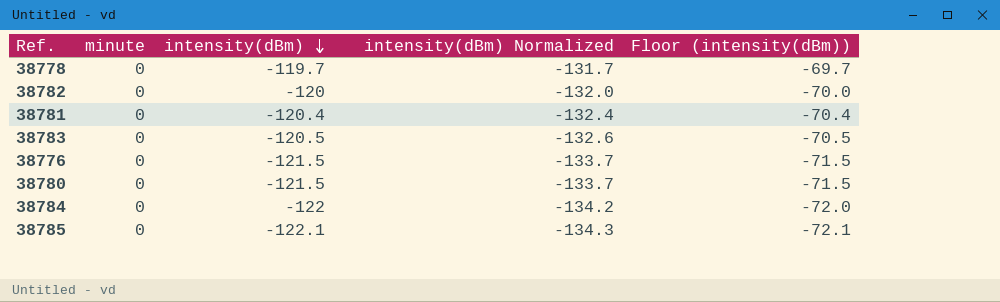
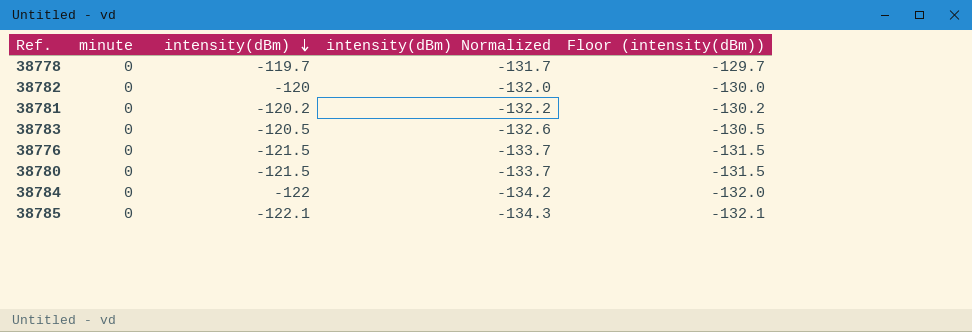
column Floor (intensity(dBm)) | formula: [intensity(dBm)] + 50 -> [intensity(dBm)] - 10
38781 | intensity(dBm): -120.4 -> -120.2
38781 | intensity(dBm) Normalized: -132.4 -> -132.2

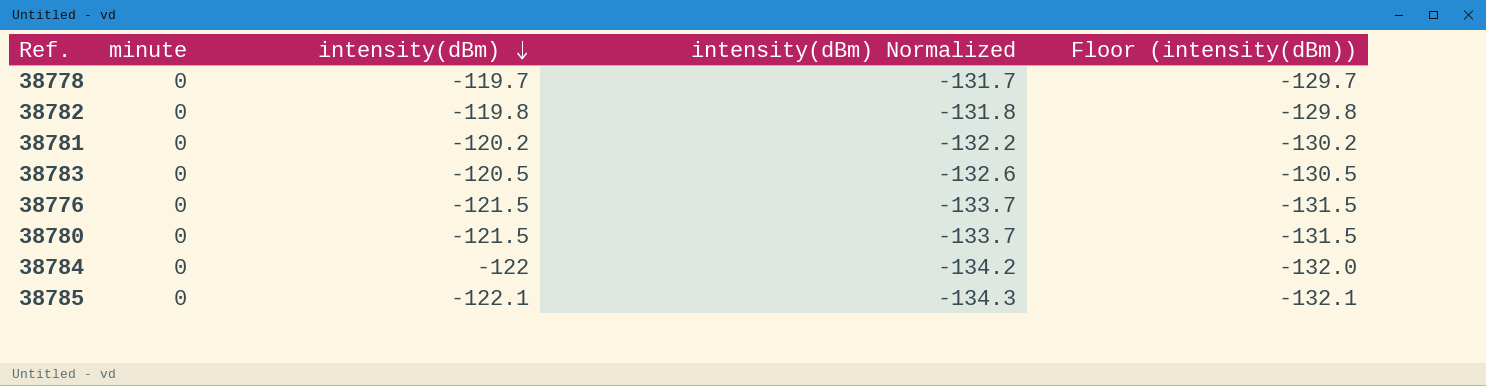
38782 | intensity(dBm): -120 -> -119.8
38782 | intensity(dBm) Normalized: -132.0 -> -131.8
38782 | Floor (intensity(dBm)): -130.0 -> -129.8

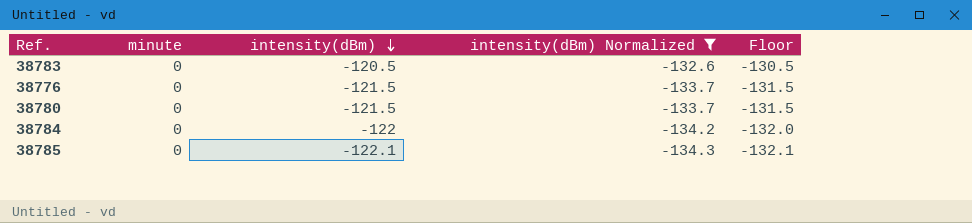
filter: none -> intensity(dBm) Normalized <= -132.6
column name: Floor (intensity(dBm)) -> Floor

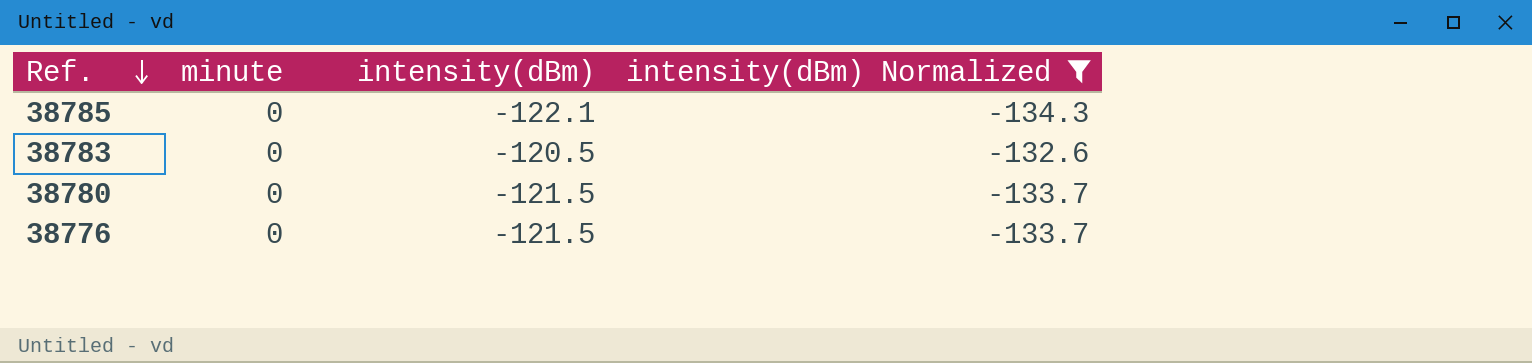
row order: intensity(dBm) descending -> Ref. descending
column Floor | formula: [intensity(dBm)] - 10 -> none
row 38784: 0 | -122 | -134.2 | -132.0 -> none

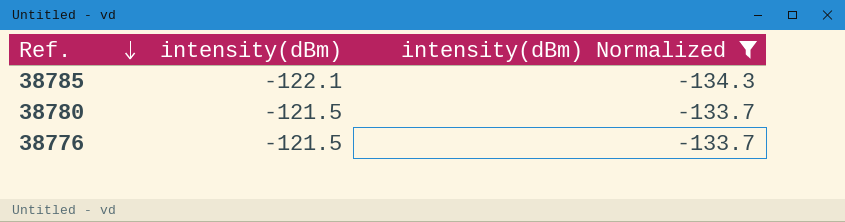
column minute | position: 2 -> none
row 38783: 0 | -120.5 | -132.6 -> none

